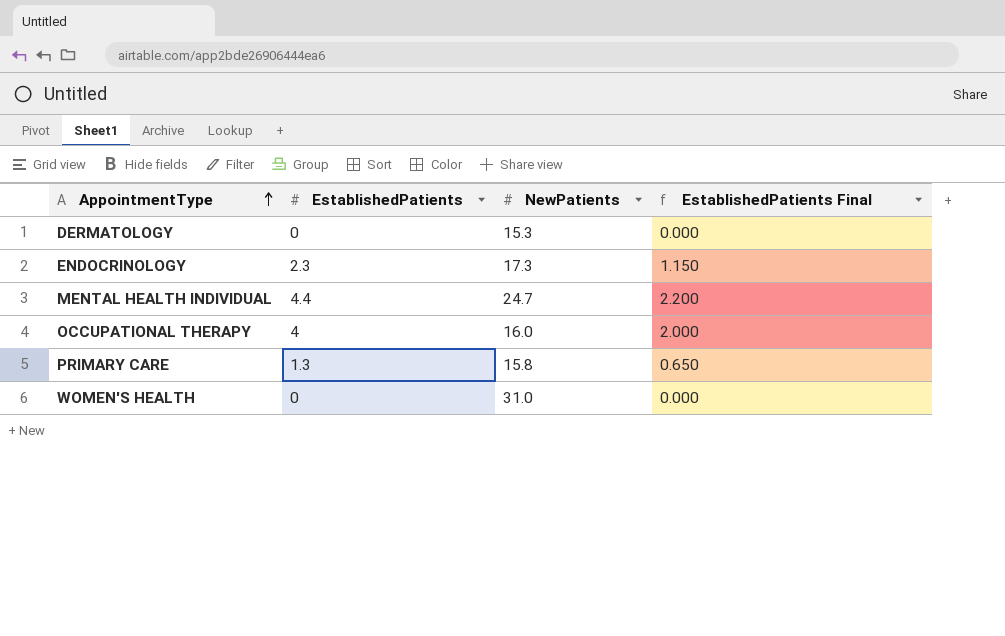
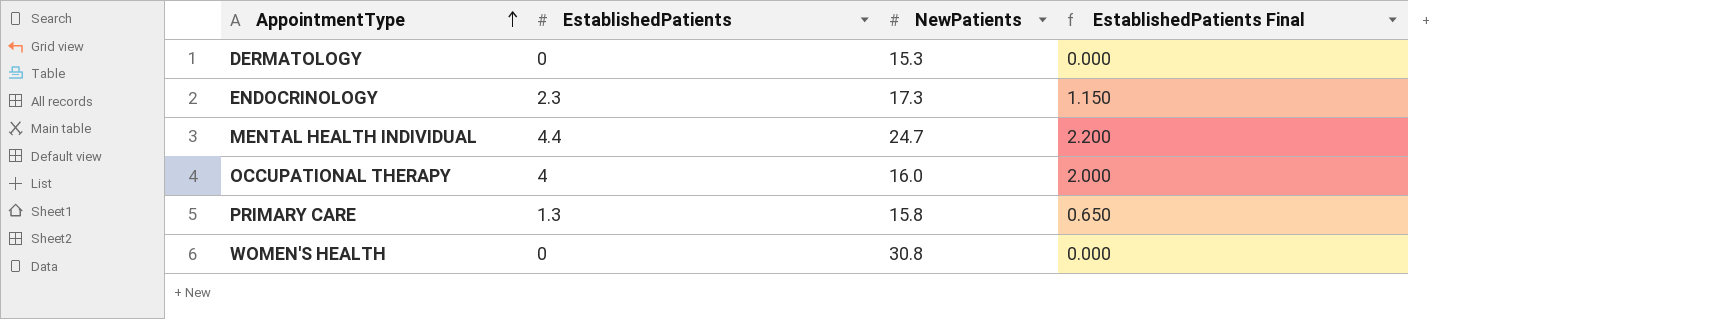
WOMEN'S HEALTH | NewPatients: 31.0 -> 30.8

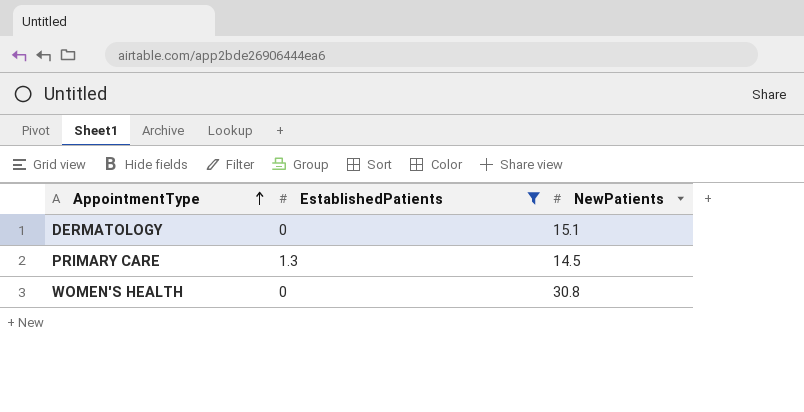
filter: none -> EstablishedPatients <= 1.3
column EstablishedPatients Final | formula: [EstablishedPatients] * 0.5 -> none
DERMATOLOGY | NewPatients: 15.3 -> 15.1
PRIMARY CARE | NewPatients: 15.8 -> 14.5

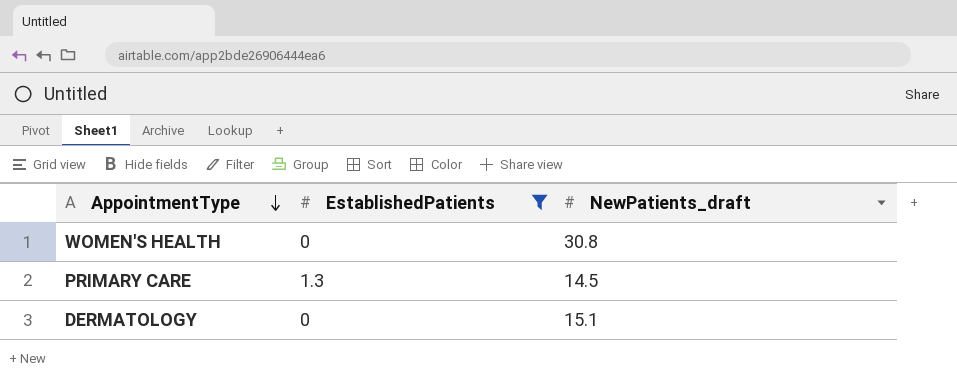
row order: AppointmentType ascending -> AppointmentType descending
column name: NewPatients -> NewPatients_draft

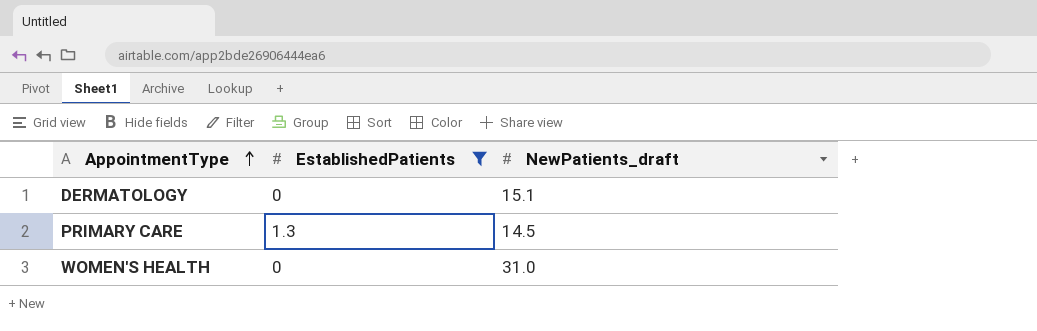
row order: AppointmentType descending -> AppointmentType ascending
WOMEN'S HEALTH | NewPatients_draft: 30.8 -> 31.0

